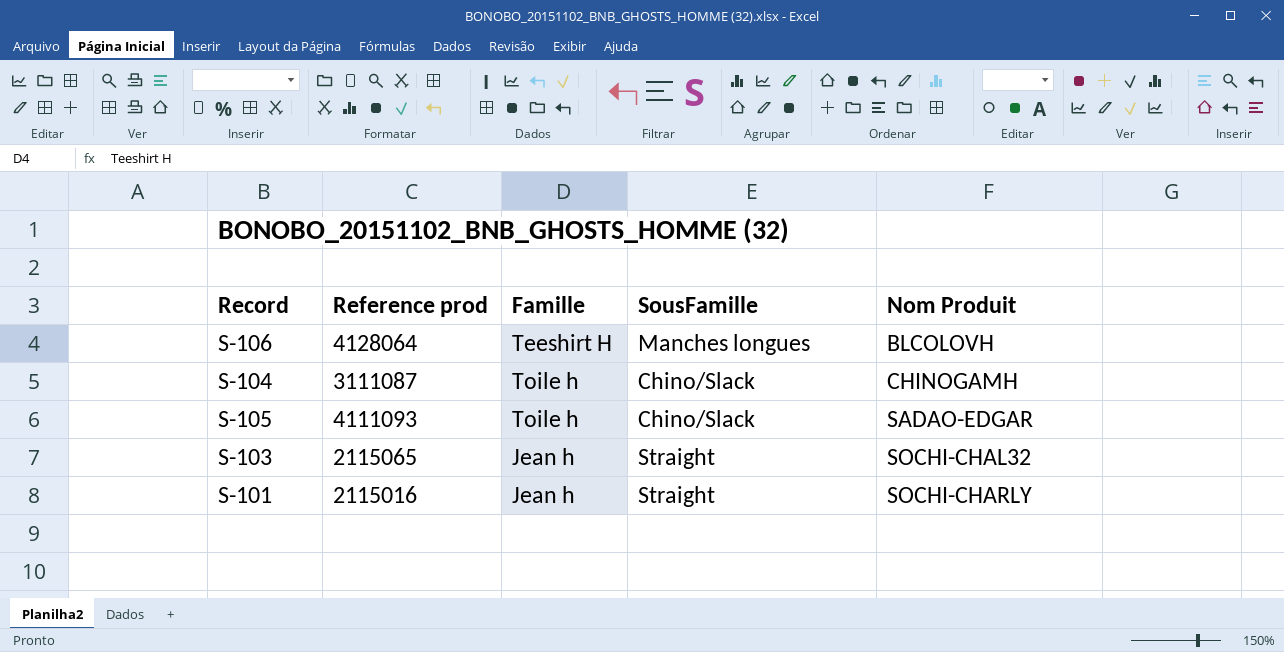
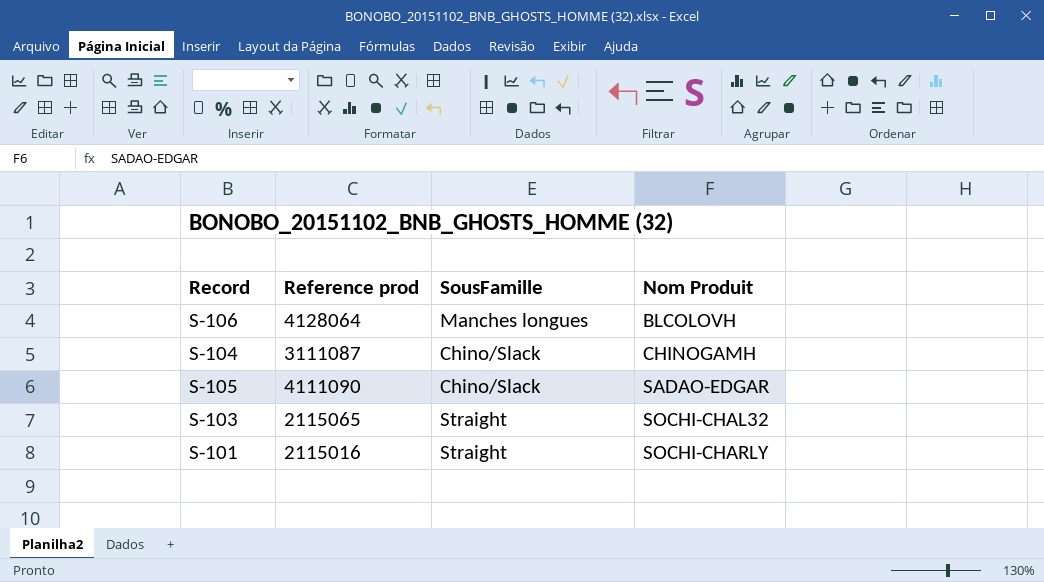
column Famille | position: 3 -> none
S-105 | Reference prod: 4111093 -> 4111090

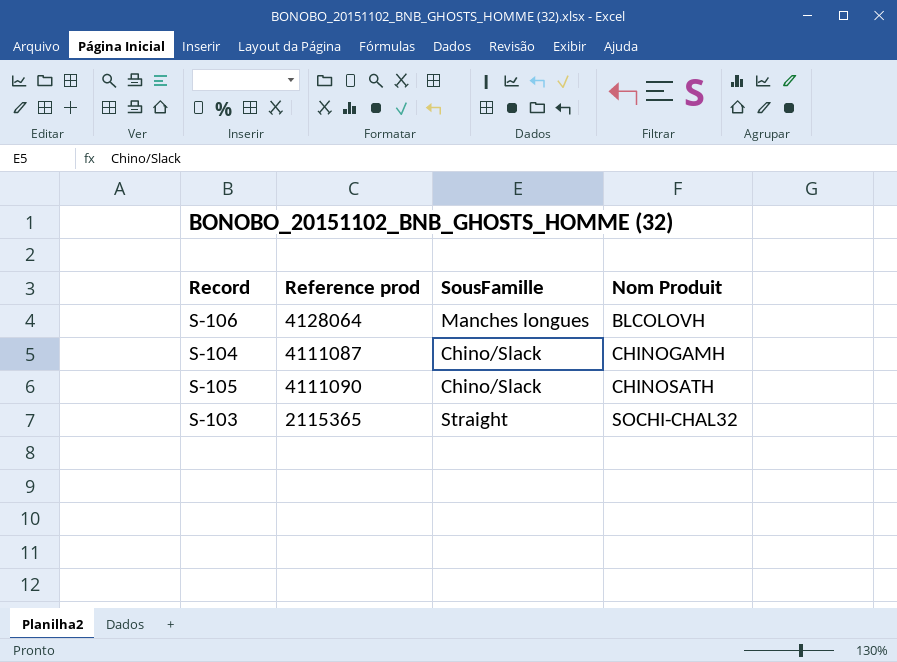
row S-101: 2115016 | Straight | SOCHI-CHARLY -> none
S-104 | Reference prod: 3111087 -> 4111087
S-105 | Nom Produit: SADAO-EDGAR -> CHINOSATH
S-103 | Reference prod: 2115065 -> 2115365

